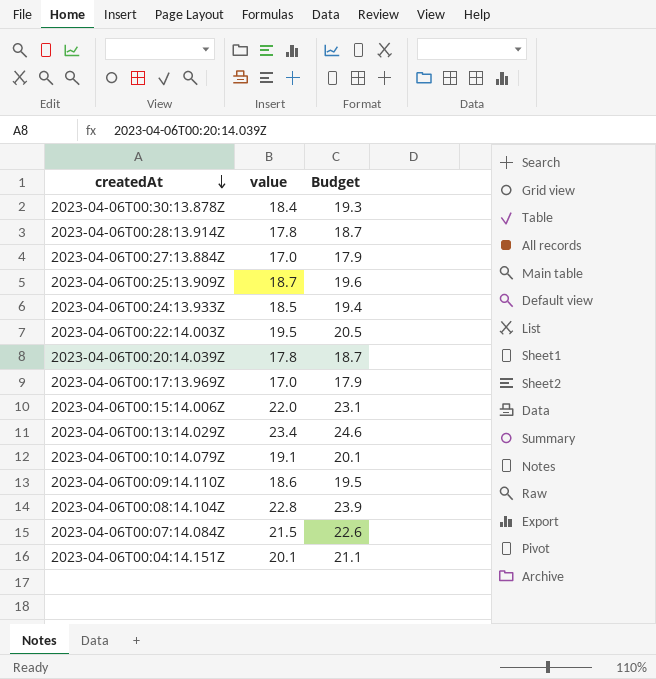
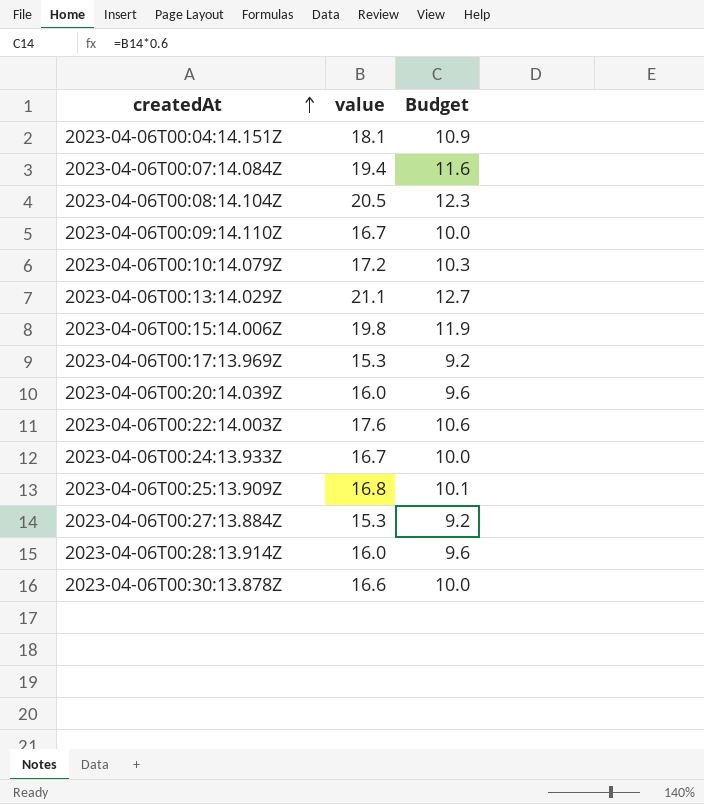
row order: createdAt descending -> createdAt ascending
column Budget | formula: [value] * 1.05 -> [value] * 0.6
2023-04-06T00:04:14.151Z | value: 20.1 -> 18.1
2023-04-06T00:07:14.084Z | value: 21.5 -> 19.4
2023-04-06T00:08:14.104Z | value: 22.8 -> 20.5
2023-04-06T00:09:14.110Z | value: 18.6 -> 16.7
2023-04-06T00:10:14.079Z | value: 19.1 -> 17.2
2023-04-06T00:13:14.029Z | value: 23.4 -> 21.1
2023-04-06T00:15:14.006Z | value: 22.0 -> 19.8
2023-04-06T00:17:13.969Z | value: 17.0 -> 15.3
2023-04-06T00:20:14.039Z | value: 17.8 -> 16.0
2023-04-06T00:22:14.003Z | value: 19.5 -> 17.6
2023-04-06T00:24:13.933Z | value: 18.5 -> 16.7
2023-04-06T00:25:13.909Z | value: 18.7 -> 16.8
2023-04-06T00:27:13.884Z | value: 17.0 -> 15.3
2023-04-06T00:28:13.914Z | value: 17.8 -> 16.0
2023-04-06T00:30:13.878Z | value: 18.4 -> 16.6

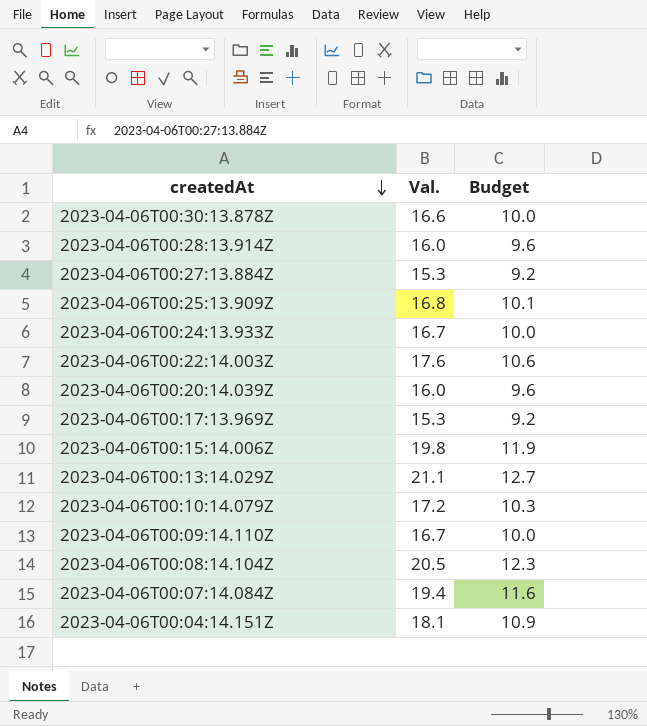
row order: createdAt ascending -> createdAt descending
column name: value -> Val.

